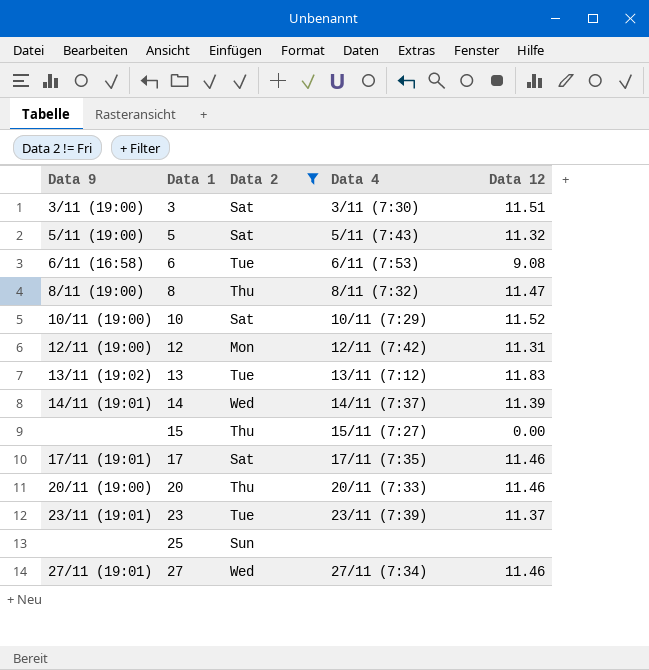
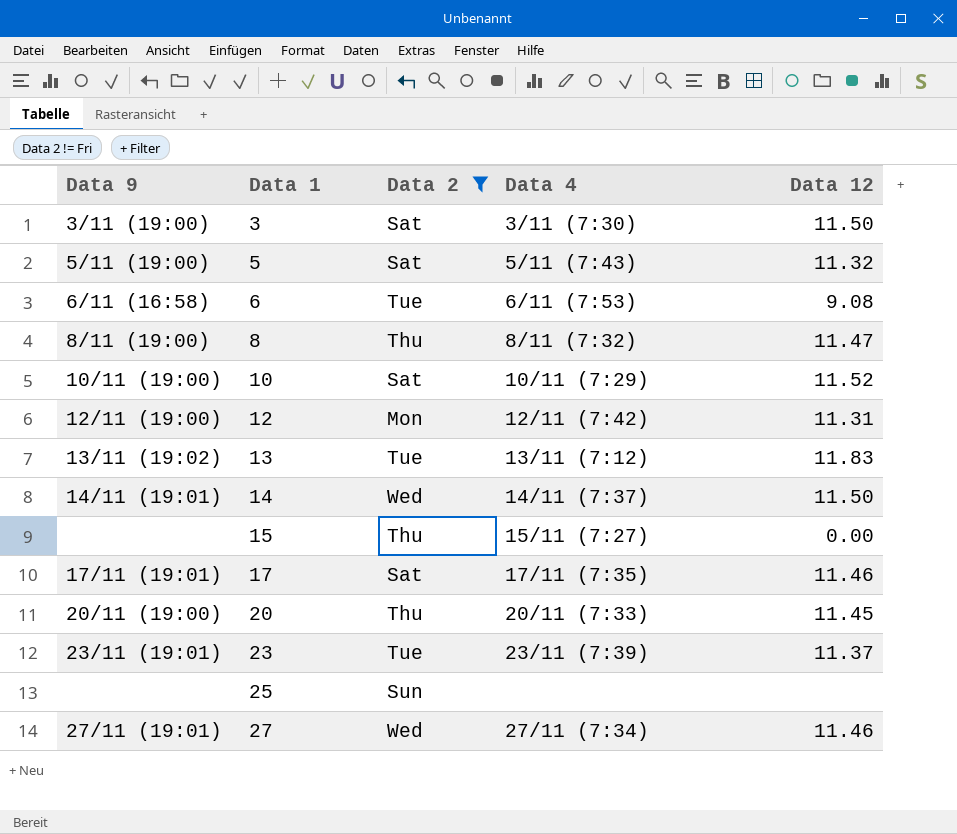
3 | Data 12: 11.51 -> 11.50
14 | Data 12: 11.39 -> 11.50
20 | Data 12: 11.46 -> 11.45

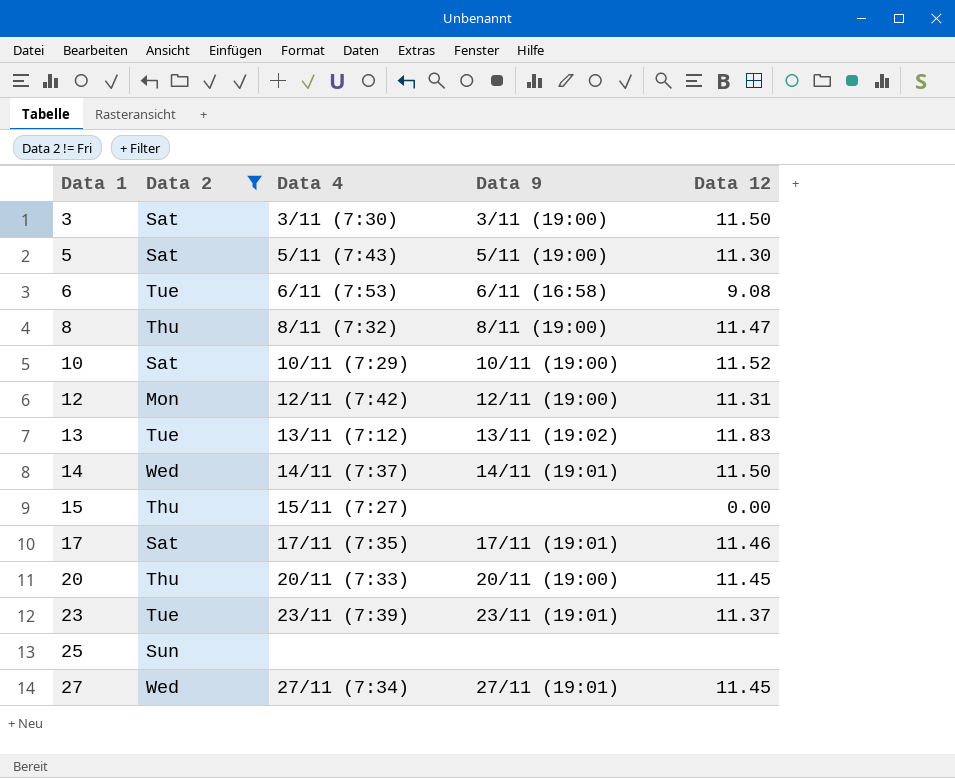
column Data 9 | position: 1 -> 4
5 | Data 12: 11.32 -> 11.30
27 | Data 12: 11.46 -> 11.45

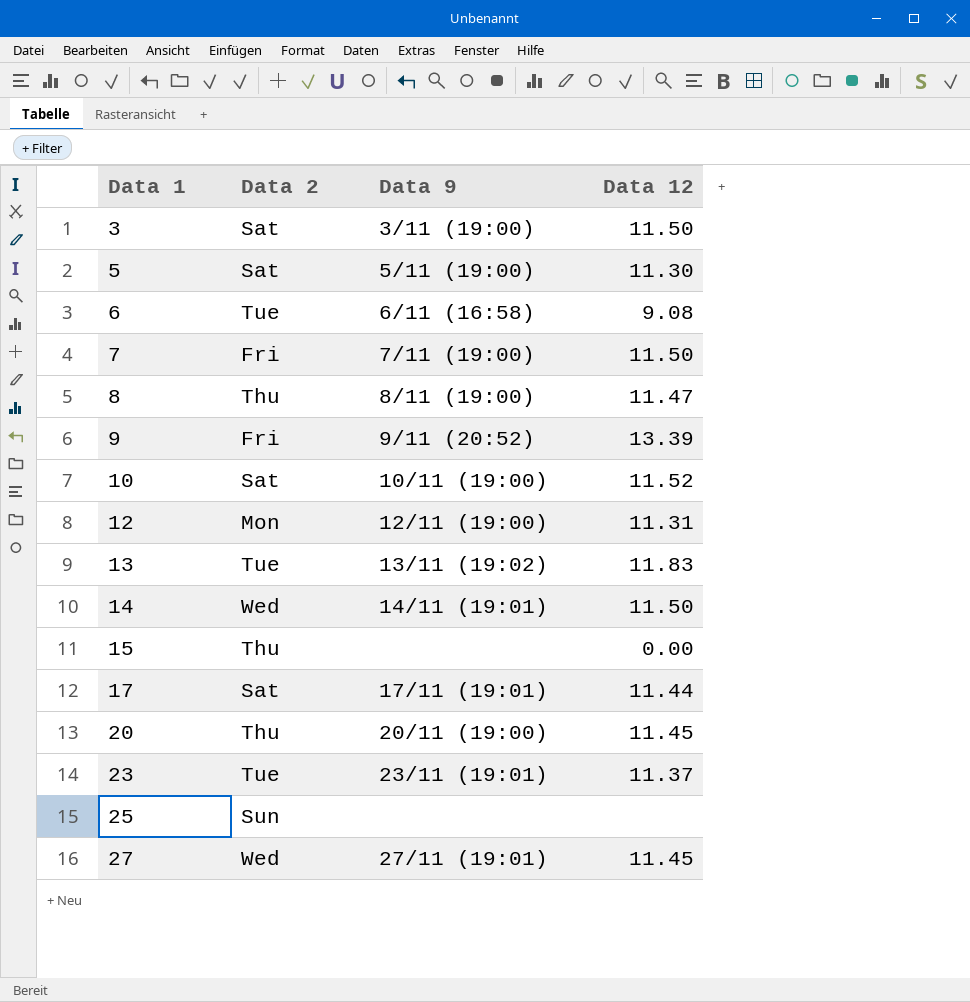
filter: Data 2 != Fri -> none
column Data 4 | position: 3 -> none
17 | Data 12: 11.46 -> 11.44

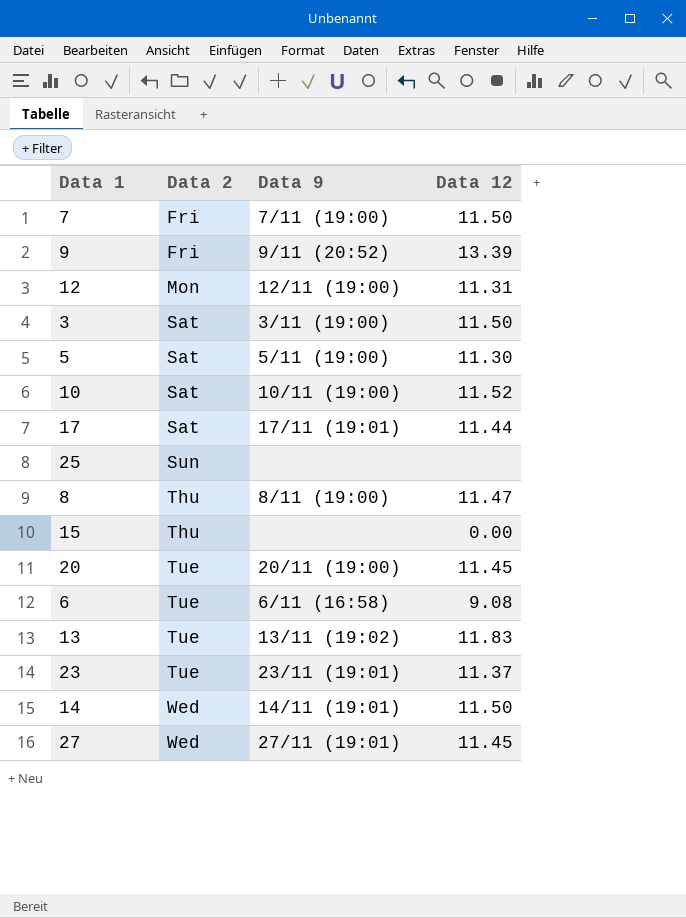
row order: Data 1 ascending -> Data 2 ascending
20 | Data 2: Thu -> Tue

